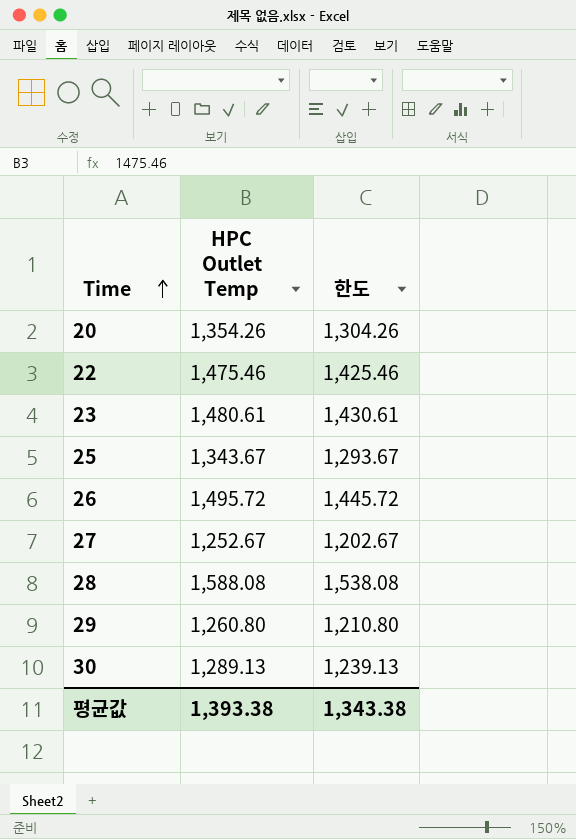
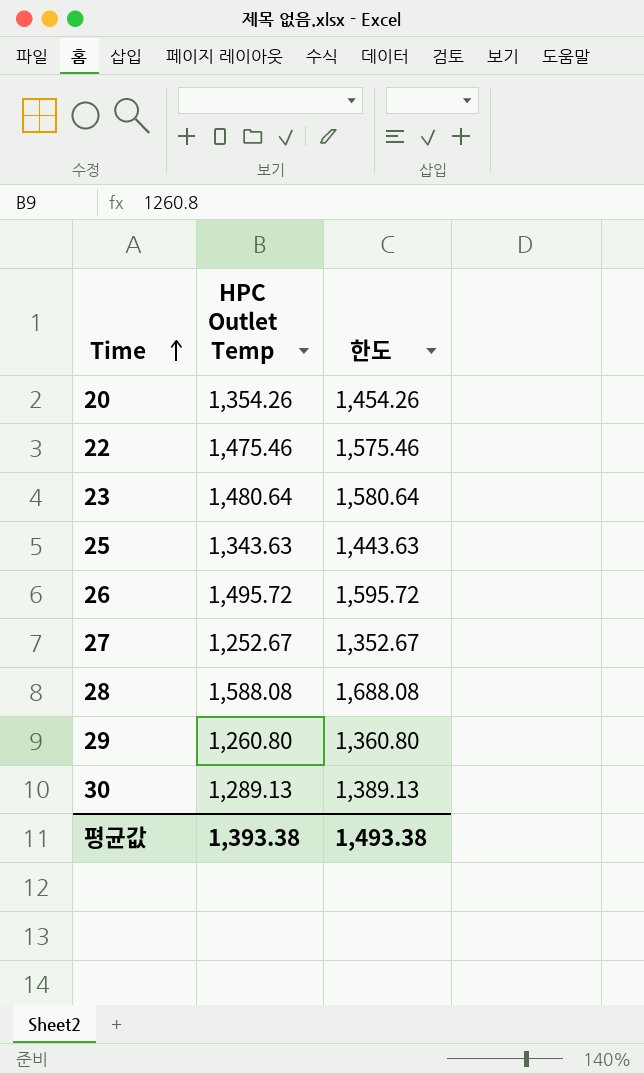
column 한도 | formula: [HPC Outlet Temp] - 50 -> [HPC Outlet Temp] + 100
23 | HPC Outlet Temp: 1,480.61 -> 1,480.64
25 | HPC Outlet Temp: 1,343.67 -> 1,343.63
평균값 | 한도: 1,343.38 -> 1,493.38

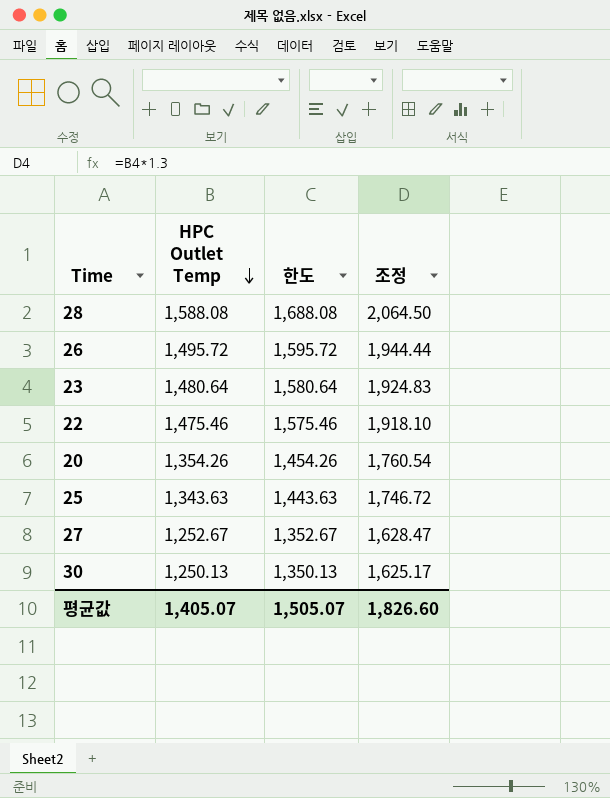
row order: Time ascending -> HPC Outlet Temp descending
column 조정 | formula: none -> [HPC Outlet Temp] * 1.3
row 29: 1,260.80 | 1,360.80 -> none
30 | HPC Outlet Temp: 1,289.13 -> 1,250.13
30 | 한도: 1,389.13 -> 1,350.13
평균값 | HPC Outlet Temp: 1,393.38 -> 1,405.07
평균값 | 한도: 1,493.38 -> 1,505.07

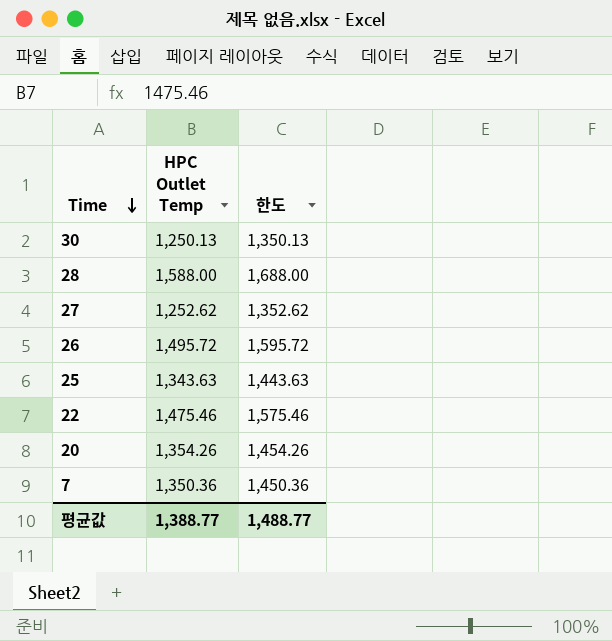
row order: HPC Outlet Temp descending -> Time descending
column 조정 | formula: [HPC Outlet Temp] * 1.3 -> none
row 23: 1,480.64 | 1,580.64 | 1,924.83 -> none
28 | HPC Outlet Temp: 1,588.08 -> 1,588.00
28 | 한도: 1,688.08 -> 1,688.00
27 | HPC Outlet Temp: 1,252.67 -> 1,252.62
27 | 한도: 1,352.67 -> 1,352.62
row 7: none -> 1,350.36 | 1,450.36
평균값 | HPC Outlet Temp: 1,405.07 -> 1,388.77
평균값 | 한도: 1,505.07 -> 1,488.77

